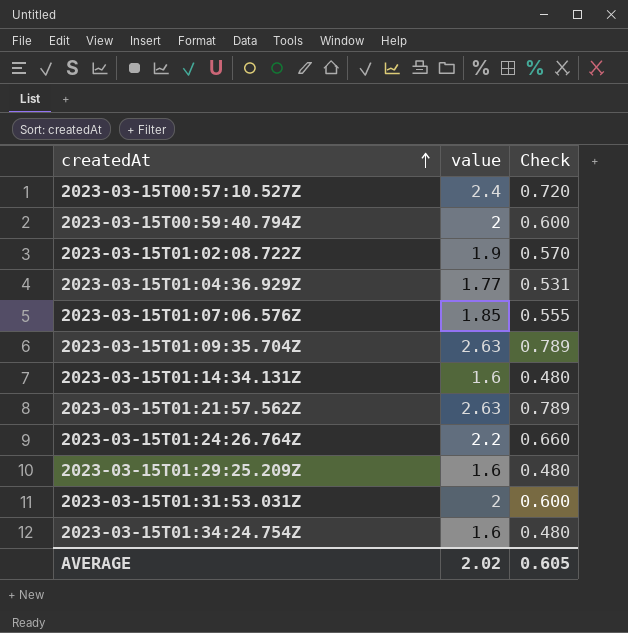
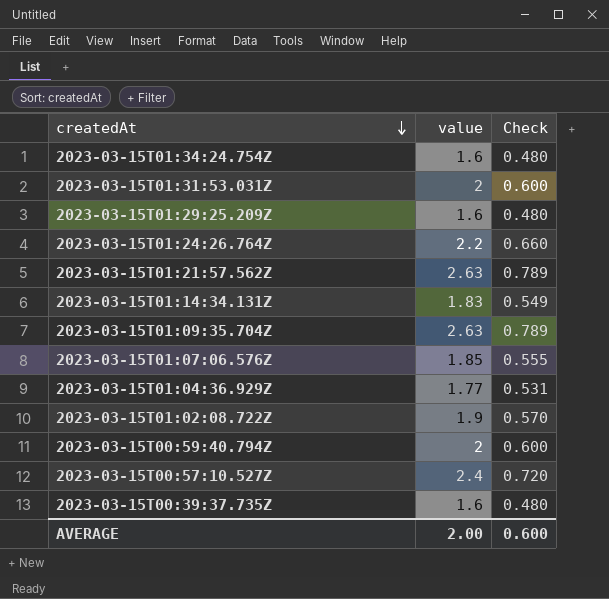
row order: createdAt ascending -> createdAt descending
2023-03-15T01:14:34.131Z | value: 1.6 -> 1.83
2023-03-15T01:14:34.131Z | Check: 0.480 -> 0.549
row 2023-03-15T00:39:37.735Z: none -> 1.6 | 0.480
AVERAGE | value: 2.02 -> 2.00
AVERAGE | Check: 0.605 -> 0.600

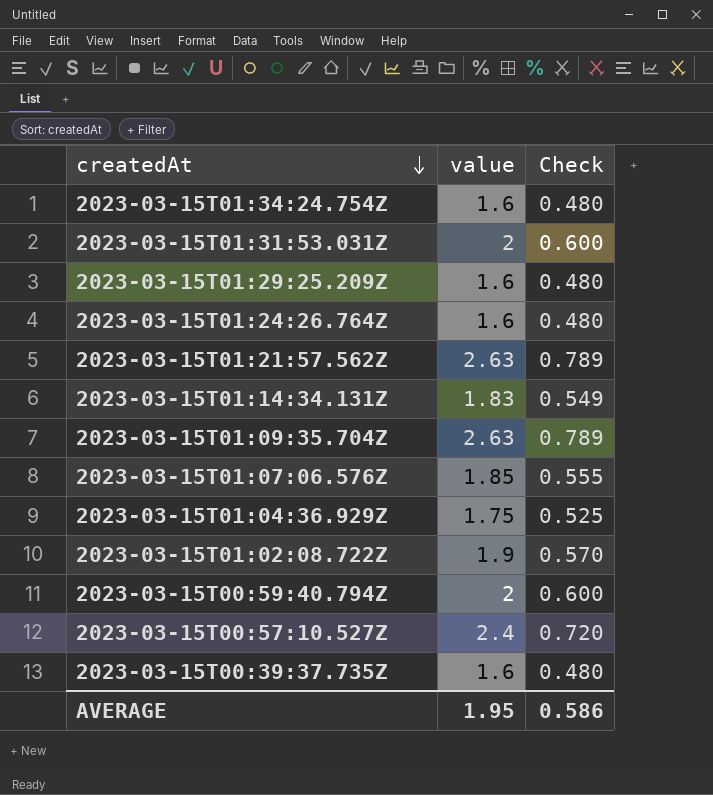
2023-03-15T01:24:26.764Z | value: 2.2 -> 1.6
2023-03-15T01:24:26.764Z | Check: 0.660 -> 0.480
2023-03-15T01:04:36.929Z | value: 1.77 -> 1.75
2023-03-15T01:04:36.929Z | Check: 0.531 -> 0.525
AVERAGE | value: 2.00 -> 1.95
AVERAGE | Check: 0.600 -> 0.586

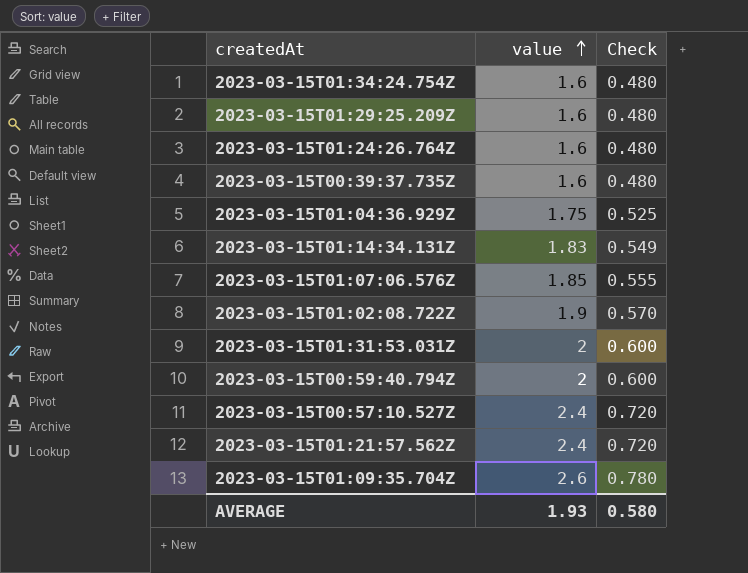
row order: createdAt descending -> value ascending
2023-03-15T01:21:57.562Z | value: 2.63 -> 2.4
2023-03-15T01:21:57.562Z | Check: 0.789 -> 0.720
2023-03-15T01:09:35.704Z | value: 2.63 -> 2.6
2023-03-15T01:09:35.704Z | Check: 0.789 -> 0.780
AVERAGE | value: 1.95 -> 1.93
AVERAGE | Check: 0.586 -> 0.580

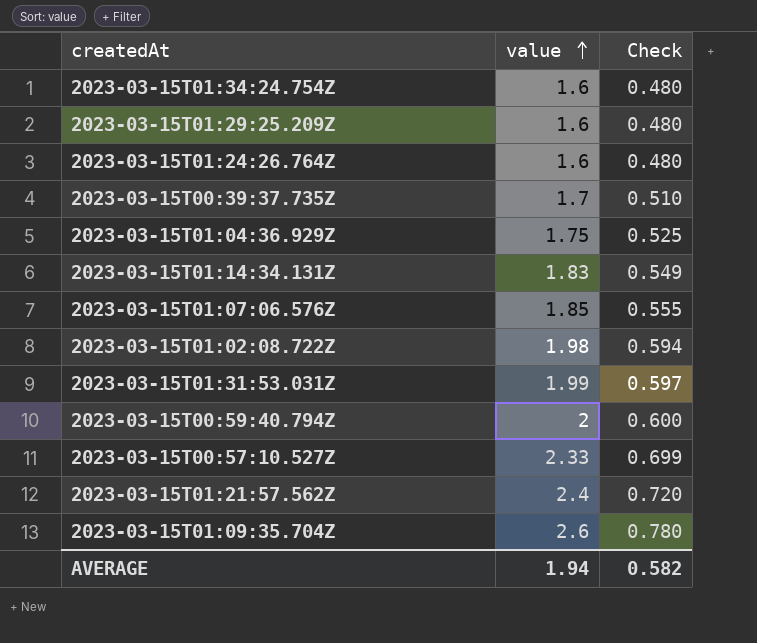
2023-03-15T00:39:37.735Z | value: 1.6 -> 1.7
2023-03-15T00:39:37.735Z | Check: 0.480 -> 0.510
2023-03-15T01:02:08.722Z | value: 1.9 -> 1.98
2023-03-15T01:02:08.722Z | Check: 0.570 -> 0.594
2023-03-15T01:31:53.031Z | value: 2 -> 1.99
2023-03-15T01:31:53.031Z | Check: 0.600 -> 0.597
2023-03-15T00:57:10.527Z | value: 2.4 -> 2.33
2023-03-15T00:57:10.527Z | Check: 0.720 -> 0.699
AVERAGE | value: 1.93 -> 1.94
AVERAGE | Check: 0.580 -> 0.582

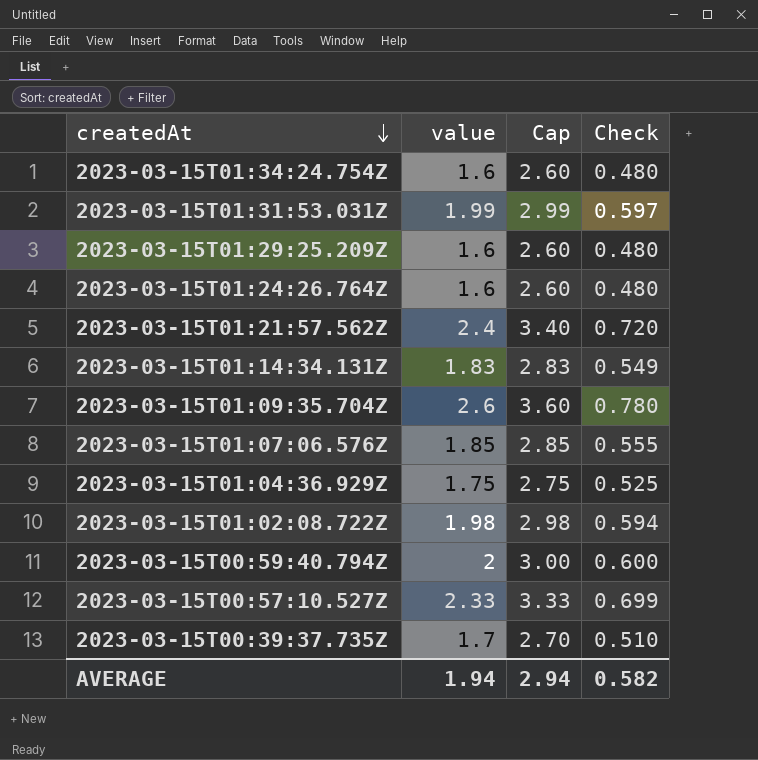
row order: value ascending -> createdAt descending
column Cap | formula: none -> [value] + 1

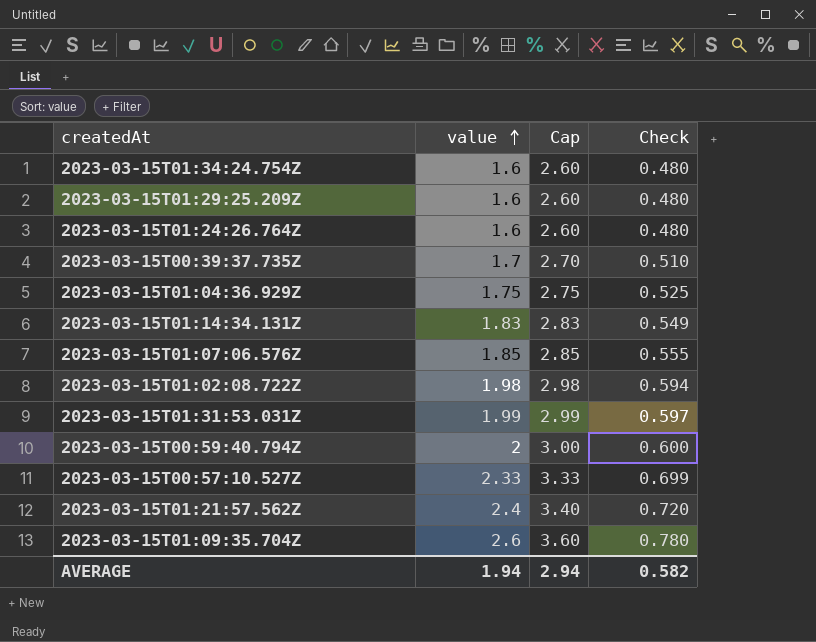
row order: createdAt descending -> value ascending

